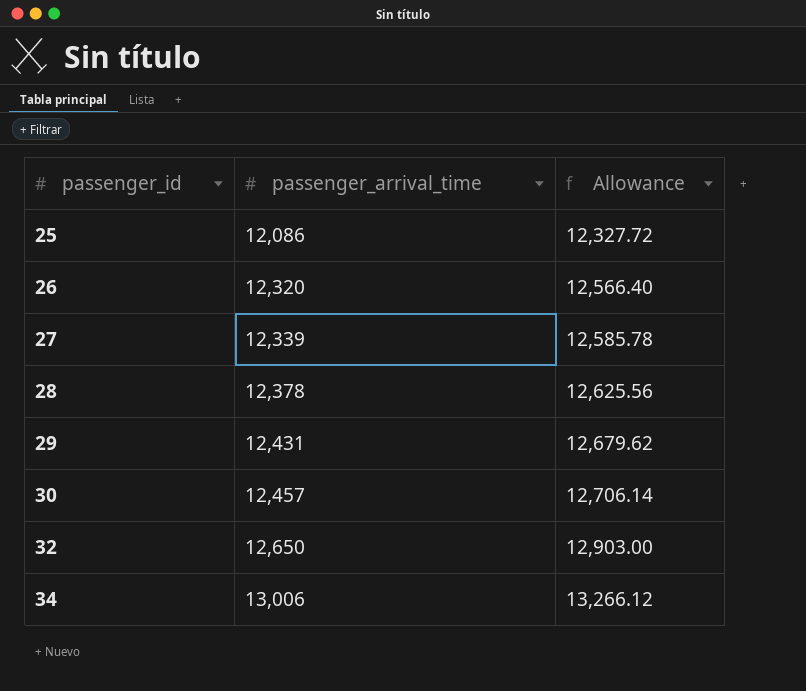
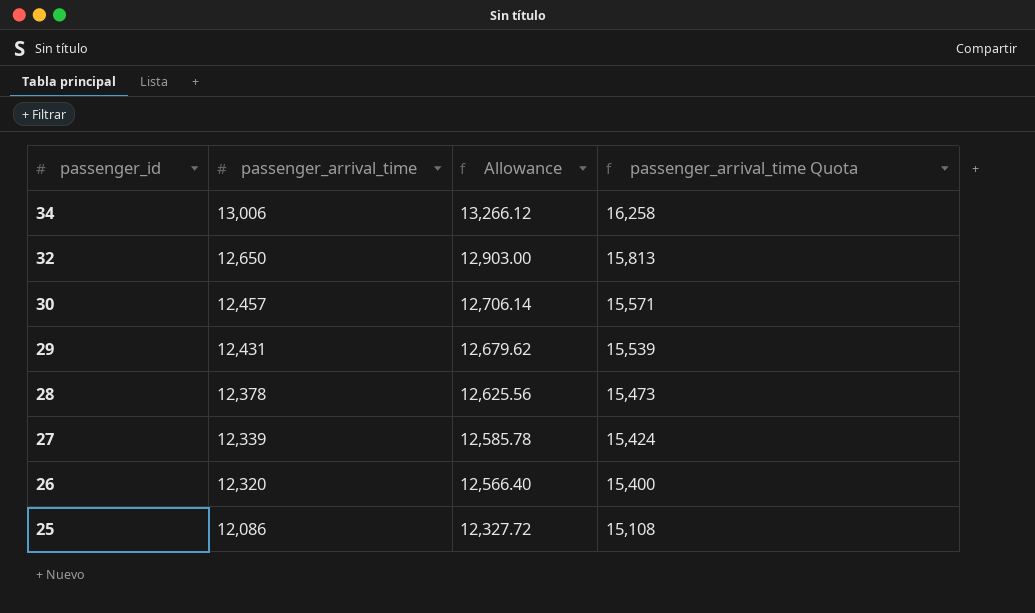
row order: passenger_id ascending -> passenger_id descending
column passenger_arrival_time Quota | formula: none -> [passenger_arrival_time] * 1.25

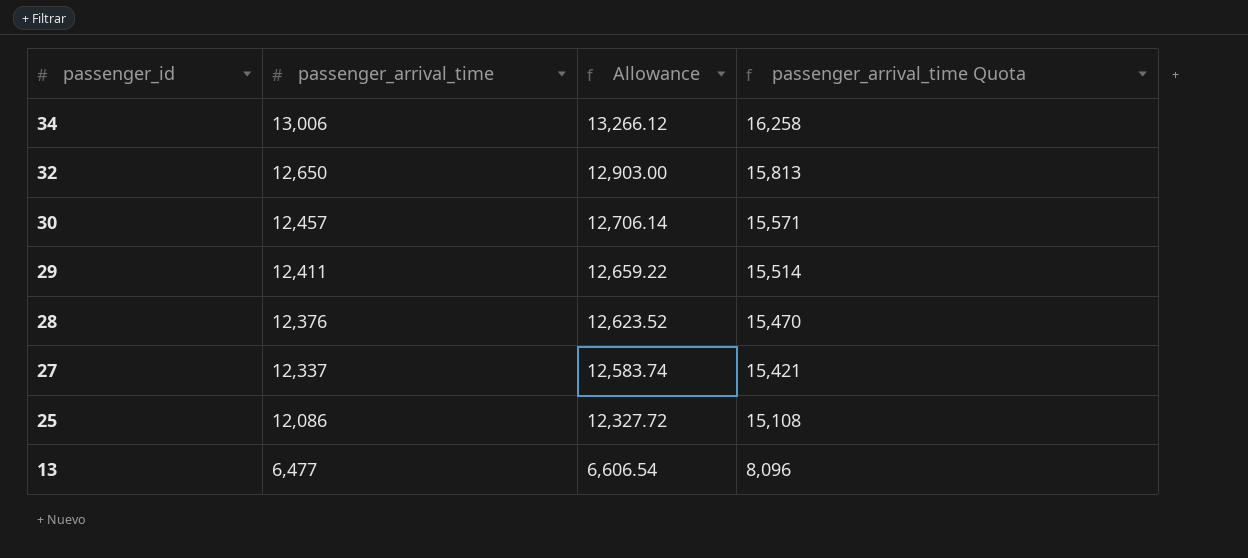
row 26: 12,320 | 12,566.40 | 15,400 -> none
29 | passenger_arrival_time: 12,431 -> 12,411
29 | Allowance: 12,679.62 -> 12,659.22
29 | passenger_arrival_time Quota: 15,539 -> 15,514
28 | passenger_arrival_time: 12,378 -> 12,376
28 | Allowance: 12,625.56 -> 12,623.52
28 | passenger_arrival_time Quota: 15,473 -> 15,470
27 | passenger_arrival_time: 12,339 -> 12,337
27 | Allowance: 12,585.78 -> 12,583.74
27 | passenger_arrival_time Quota: 15,424 -> 15,421
row 13: none -> 6,477 | 6,606.54 | 8,096

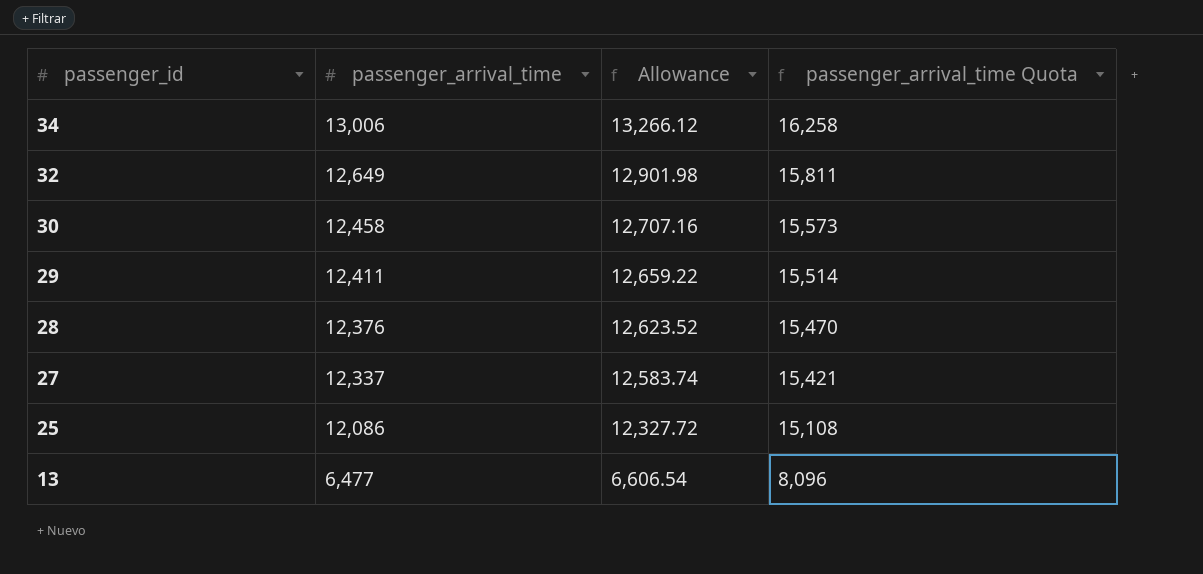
32 | passenger_arrival_time: 12,650 -> 12,649
32 | Allowance: 12,903.00 -> 12,901.98
32 | passenger_arrival_time Quota: 15,813 -> 15,811
30 | passenger_arrival_time: 12,457 -> 12,458
30 | Allowance: 12,706.14 -> 12,707.16
30 | passenger_arrival_time Quota: 15,571 -> 15,573

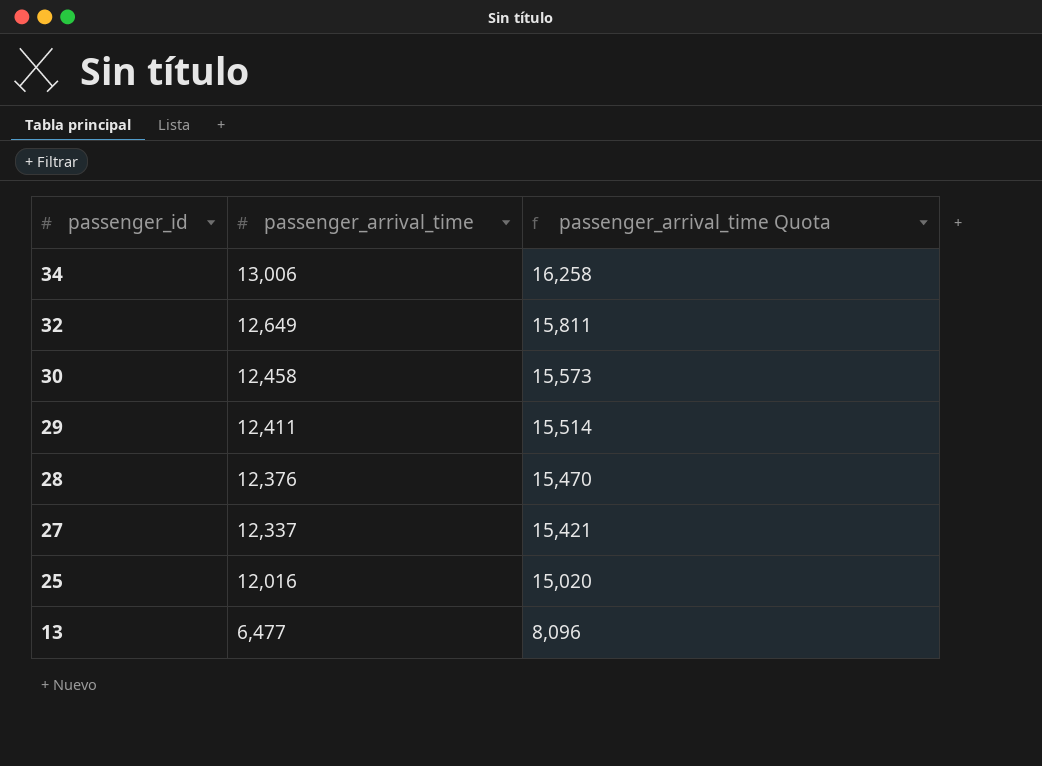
column Allowance | formula: [passenger_arrival_time] * 1.02 -> none
25 | passenger_arrival_time: 12,086 -> 12,016
25 | passenger_arrival_time Quota: 15,108 -> 15,020

